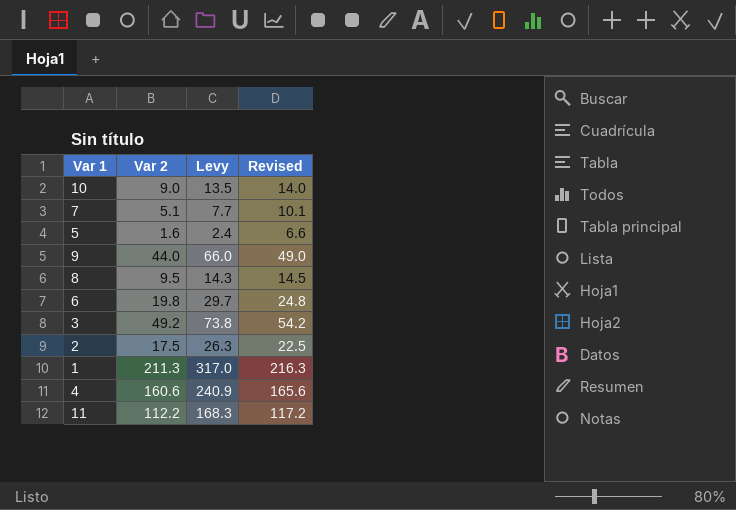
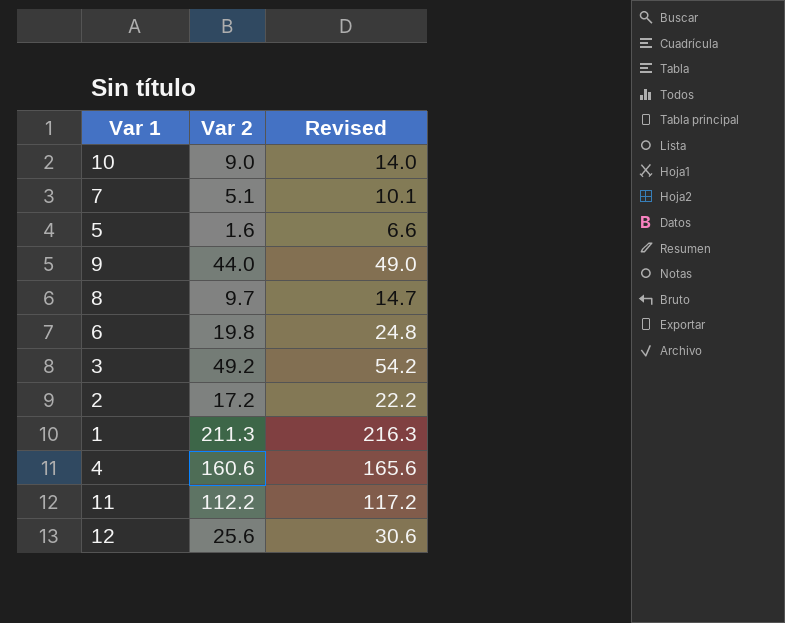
column Levy | formula: [Var 2] * 1.5 -> none
8 | Var 2: 9.5 -> 9.7
8 | Revised: 14.5 -> 14.7
2 | Var 2: 17.5 -> 17.2
2 | Revised: 22.5 -> 22.2
row 12: none -> 25.6 | 30.6

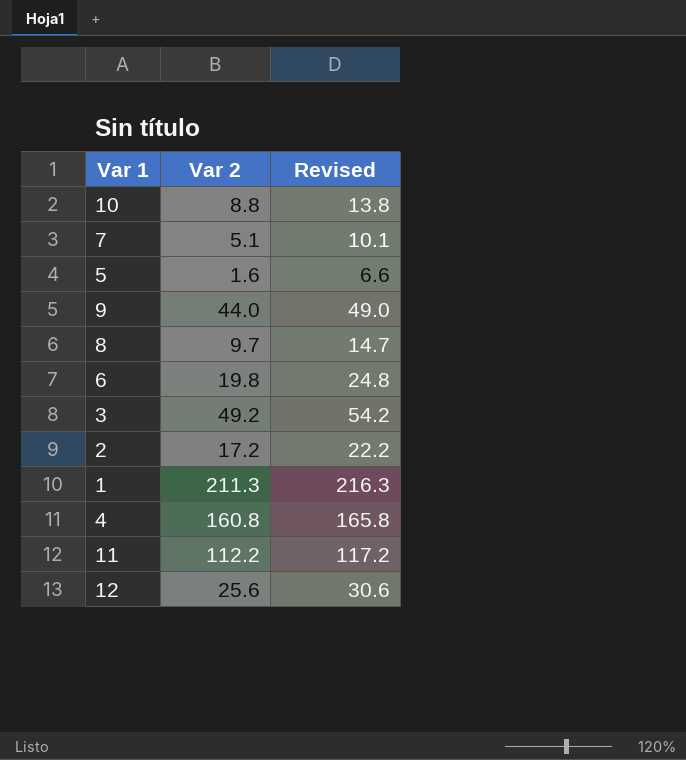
10 | Var 2: 9.0 -> 8.8
10 | Revised: 14.0 -> 13.8
4 | Var 2: 160.6 -> 160.8
4 | Revised: 165.6 -> 165.8

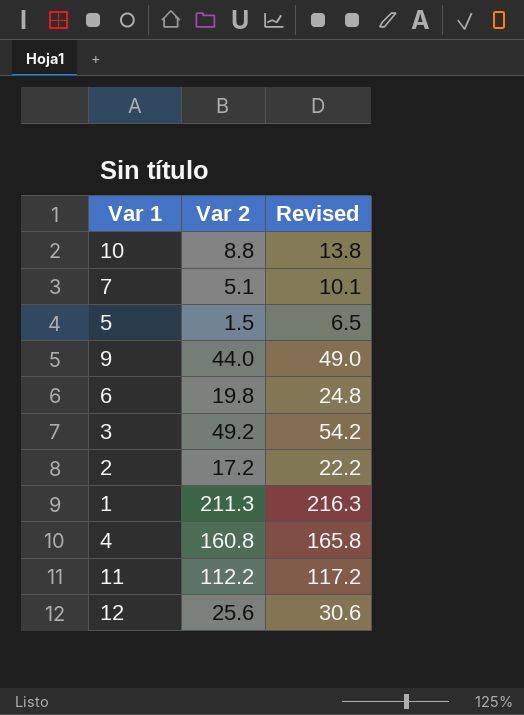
row 8: 9.7 | 14.7 -> none
5 | Var 2: 1.6 -> 1.5
5 | Revised: 6.6 -> 6.5

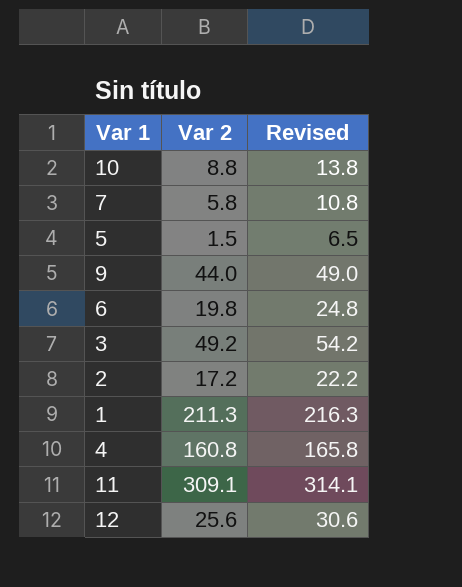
7 | Var 2: 5.1 -> 5.8
7 | Revised: 10.1 -> 10.8
11 | Var 2: 112.2 -> 309.1
11 | Revised: 117.2 -> 314.1

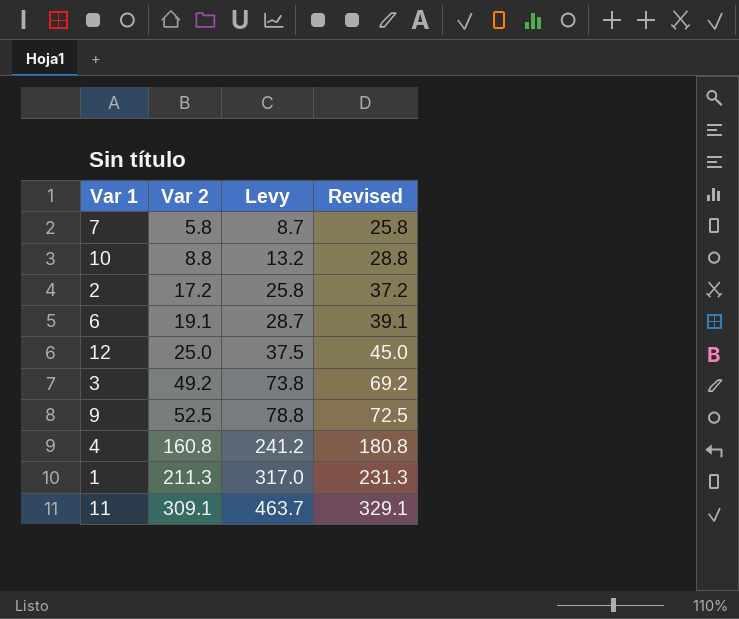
row order: none -> Var 2 ascending
column Levy | formula: none -> [Var 2] * 1.5
column Revised | formula: [Var 2] + 5 -> [Var 2] + 20
row 5: 1.5 | 6.5 -> none
6 | Var 2: 19.8 -> 19.1
12 | Var 2: 25.6 -> 25.0
9 | Var 2: 44.0 -> 52.5

